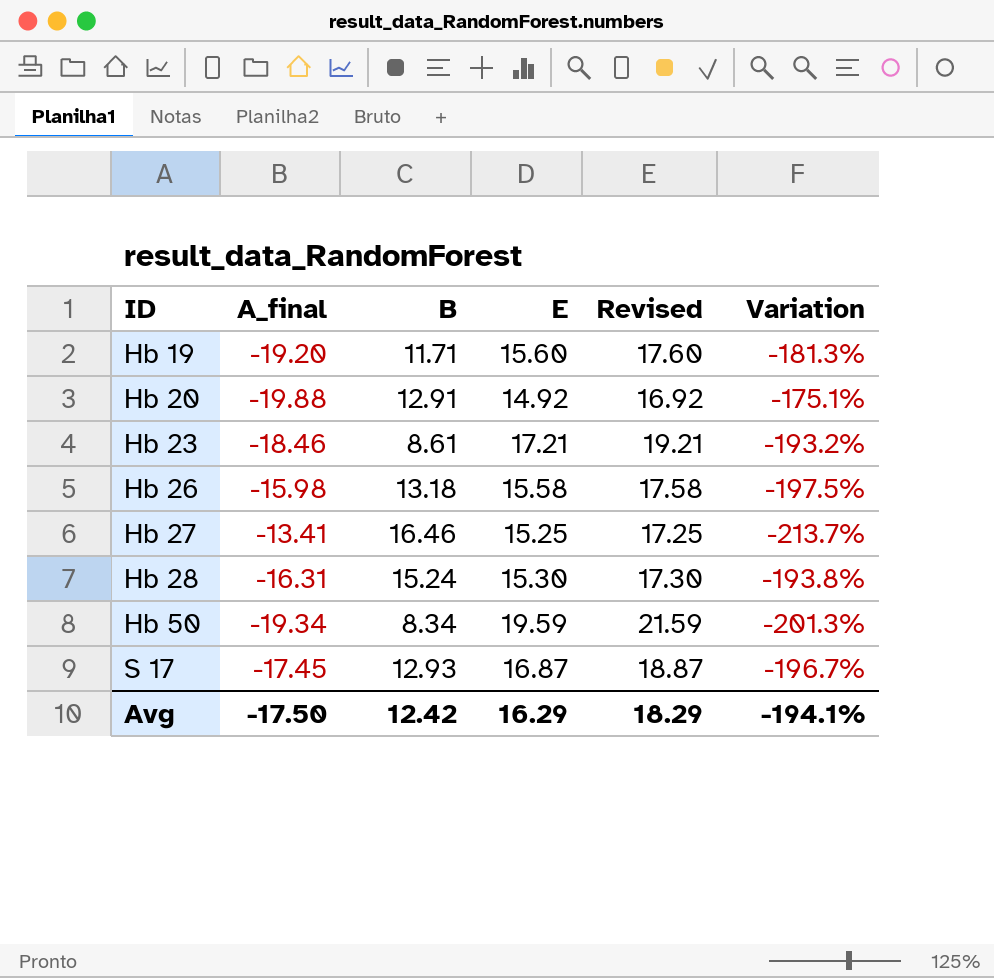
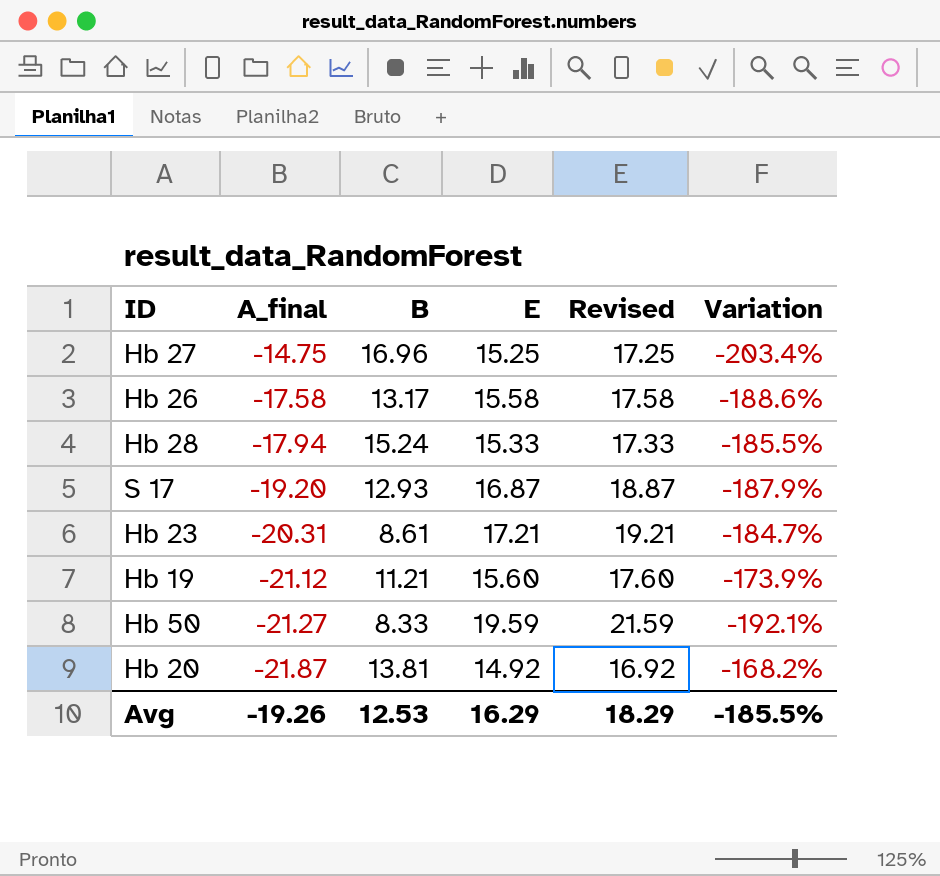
row order: ID ascending -> A_final descending
Hb 27 | A_final: -13.41 -> -14.75
Hb 27 | B: 16.46 -> 16.96
Hb 27 | Variation: -213.7% -> -203.4%
Hb 26 | A_final: -15.98 -> -17.58
Hb 26 | B: 13.18 -> 13.17
Hb 26 | Variation: -197.5% -> -188.6%
Hb 28 | A_final: -16.31 -> -17.94
Hb 28 | E: 15.30 -> 15.33
Hb 28 | Revised: 17.30 -> 17.33
Hb 28 | Variation: -193.8% -> -185.5%
S 17 | A_final: -17.45 -> -19.20
S 17 | Variation: -196.7% -> -187.9%
Hb 23 | A_final: -18.46 -> -20.31
Hb 23 | Variation: -193.2% -> -184.7%
Hb 19 | A_final: -19.20 -> -21.12
Hb 19 | B: 11.71 -> 11.21
Hb 19 | Variation: -181.3% -> -173.9%
Hb 50 | A_final: -19.34 -> -21.27
Hb 50 | B: 8.34 -> 8.33
Hb 50 | Variation: -201.3% -> -192.1%
Hb 20 | A_final: -19.88 -> -21.87
Hb 20 | B: 12.91 -> 13.81
Hb 20 | Variation: -175.1% -> -168.2%
Avg | A_final: -17.50 -> -19.26
Avg | B: 12.42 -> 12.53
Avg | Variation: -194.1% -> -185.5%

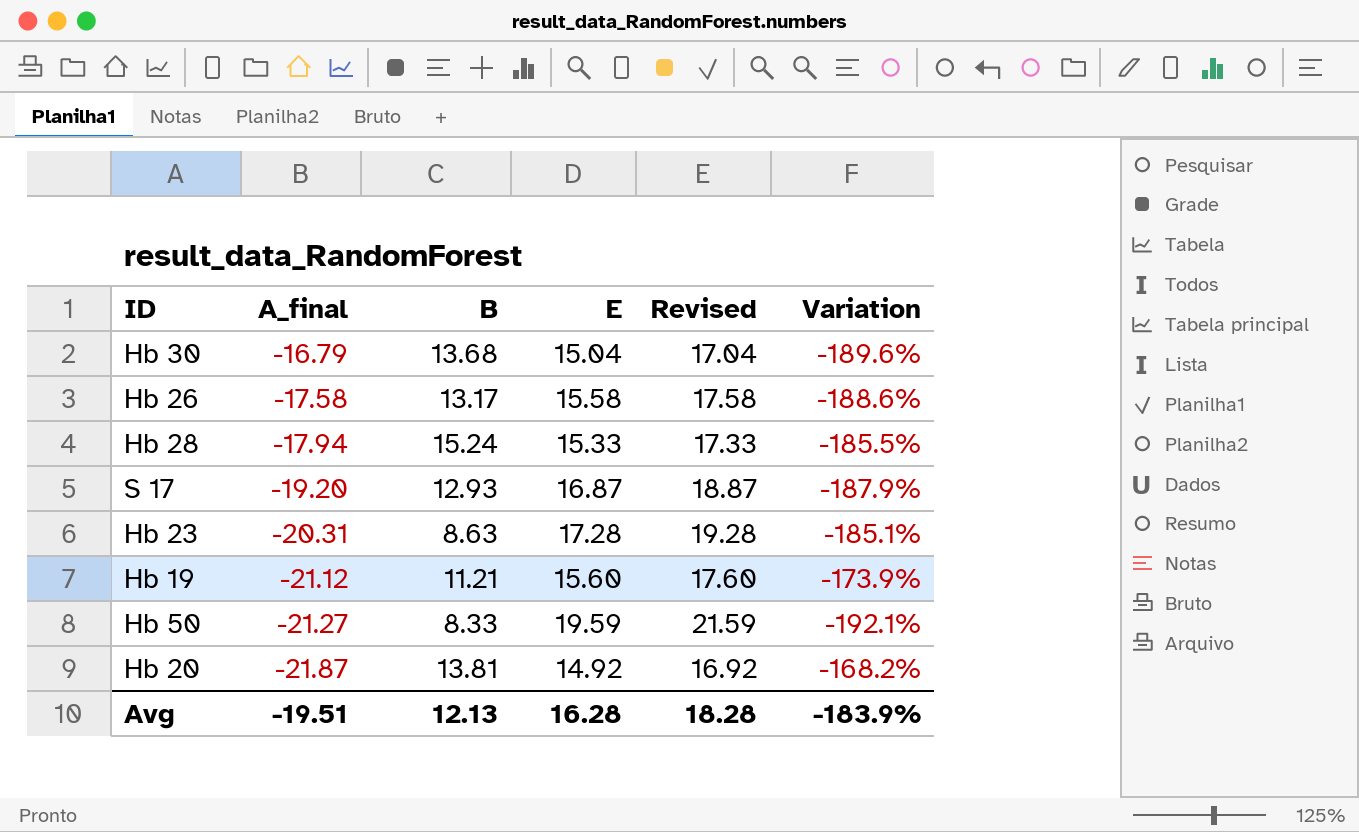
row Hb 27: -14.75 | 16.96 | 15.25 | 17.25 | -203.4% -> none
row Hb 30: none -> -16.79 | 13.68 | 15.04 | 17.04 | -189.6%
Hb 23 | B: 8.61 -> 8.63
Hb 23 | E: 17.21 -> 17.28
Hb 23 | Revised: 19.21 -> 19.28
Hb 23 | Variation: -184.7% -> -185.1%
Avg | A_final: -19.26 -> -19.51
Avg | B: 12.53 -> 12.13
Avg | E: 16.29 -> 16.28
Avg | Revised: 18.29 -> 18.28
Avg | Variation: -185.5% -> -183.9%

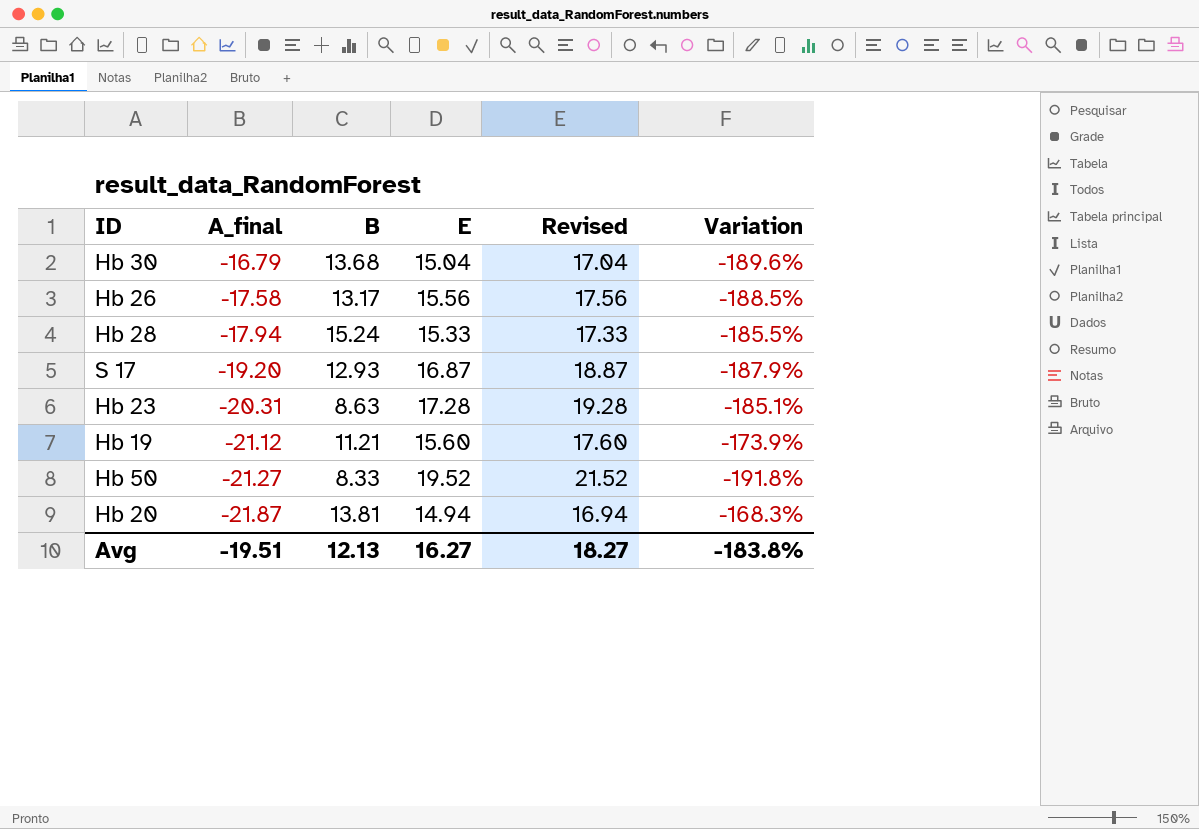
Hb 26 | E: 15.58 -> 15.56
Hb 26 | Revised: 17.58 -> 17.56
Hb 26 | Variation: -188.6% -> -188.5%
Hb 50 | E: 19.59 -> 19.52
Hb 50 | Revised: 21.59 -> 21.52
Hb 50 | Variation: -192.1% -> -191.8%
Hb 20 | E: 14.92 -> 14.94
Hb 20 | Revised: 16.92 -> 16.94
Hb 20 | Variation: -168.2% -> -168.3%
Avg | E: 16.28 -> 16.27
Avg | Revised: 18.28 -> 18.27
Avg | Variation: -183.9% -> -183.8%

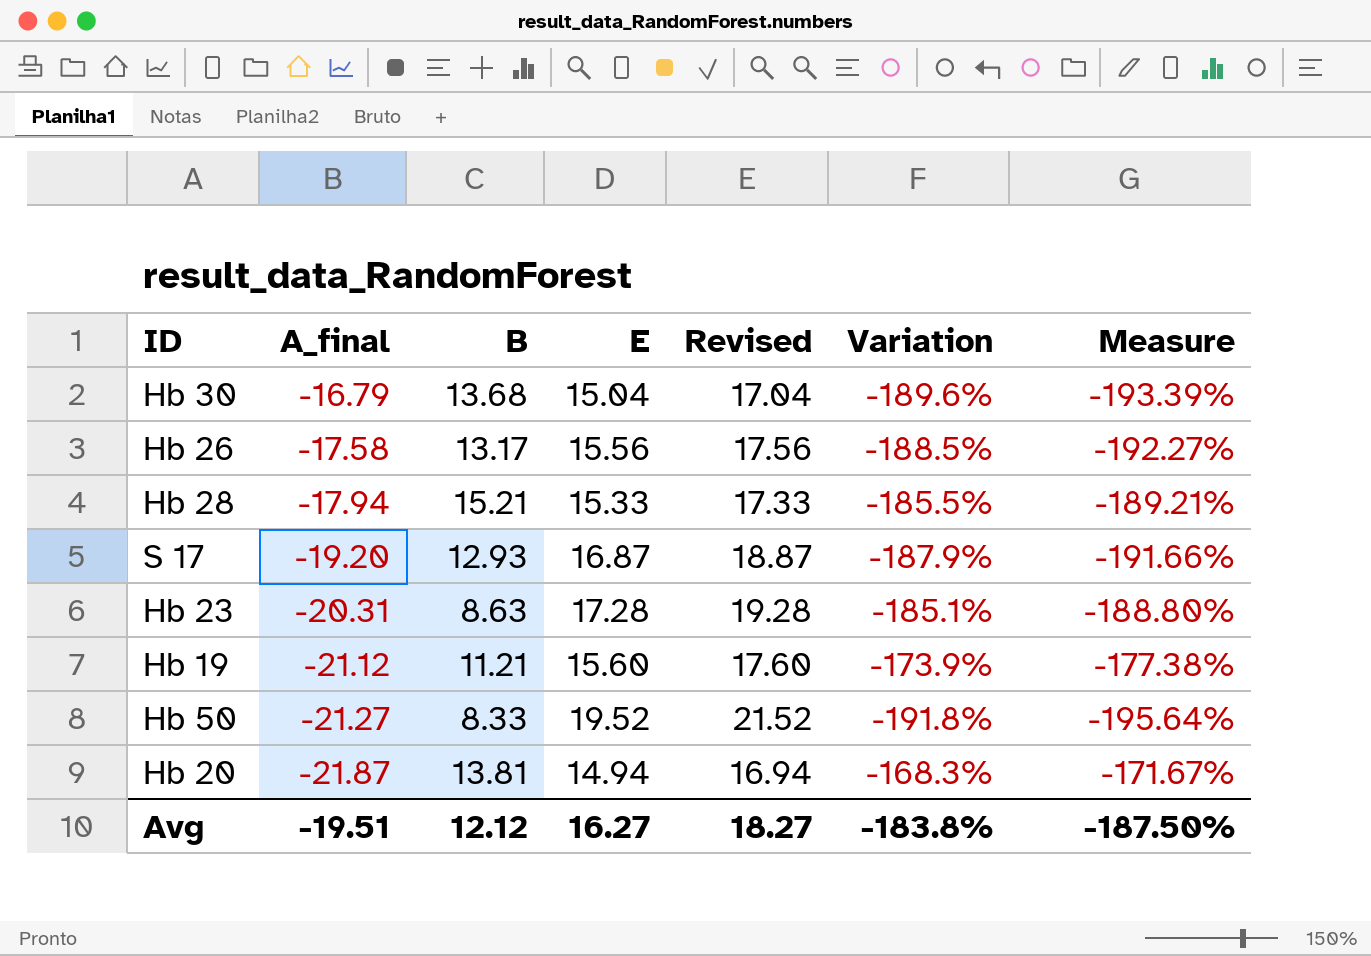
column Measure | formula: none -> [Variation] * 1.02
Hb 28 | B: 15.24 -> 15.21
Avg | B: 12.13 -> 12.12

